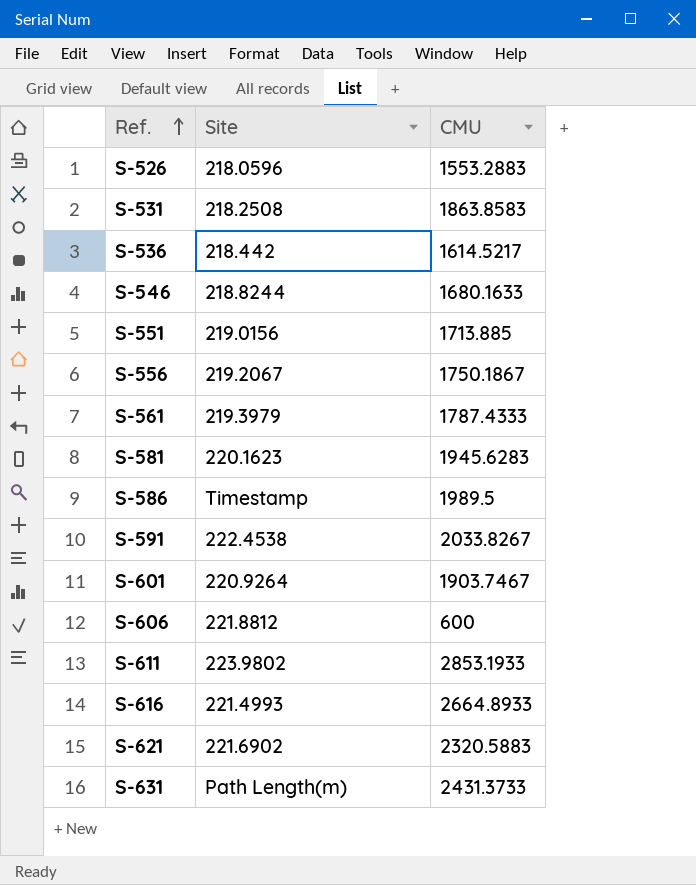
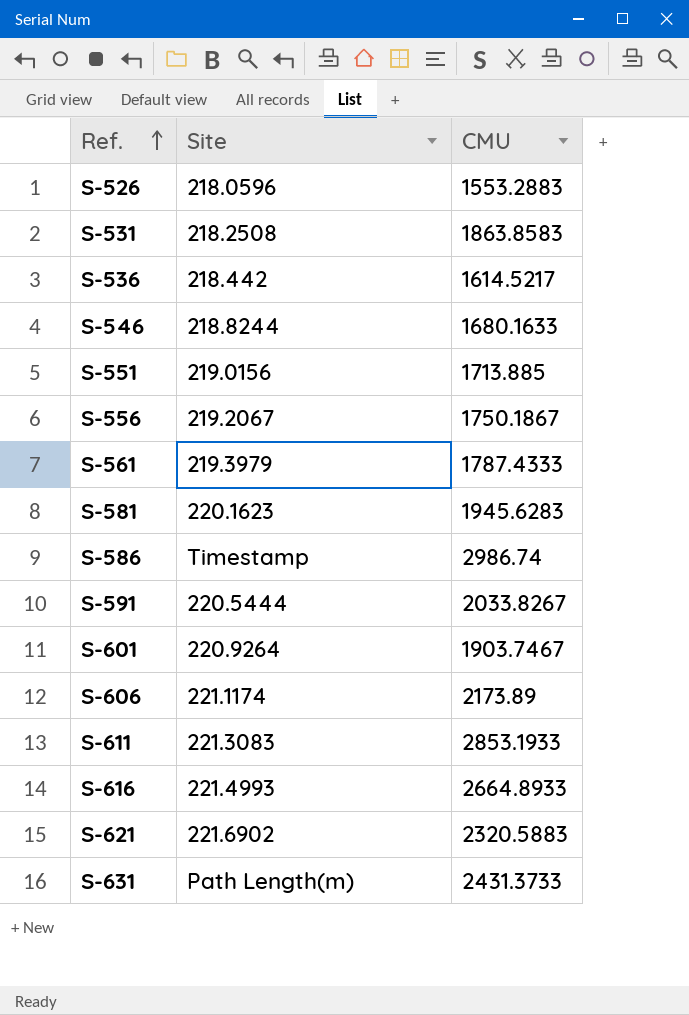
S-586 | CMU: 1989.5 -> 2986.74
S-591 | Site: 222.4538 -> 220.5444
S-606 | Site: 221.8812 -> 221.1174
S-606 | CMU: 600 -> 2173.89
S-611 | Site: 223.9802 -> 221.3083

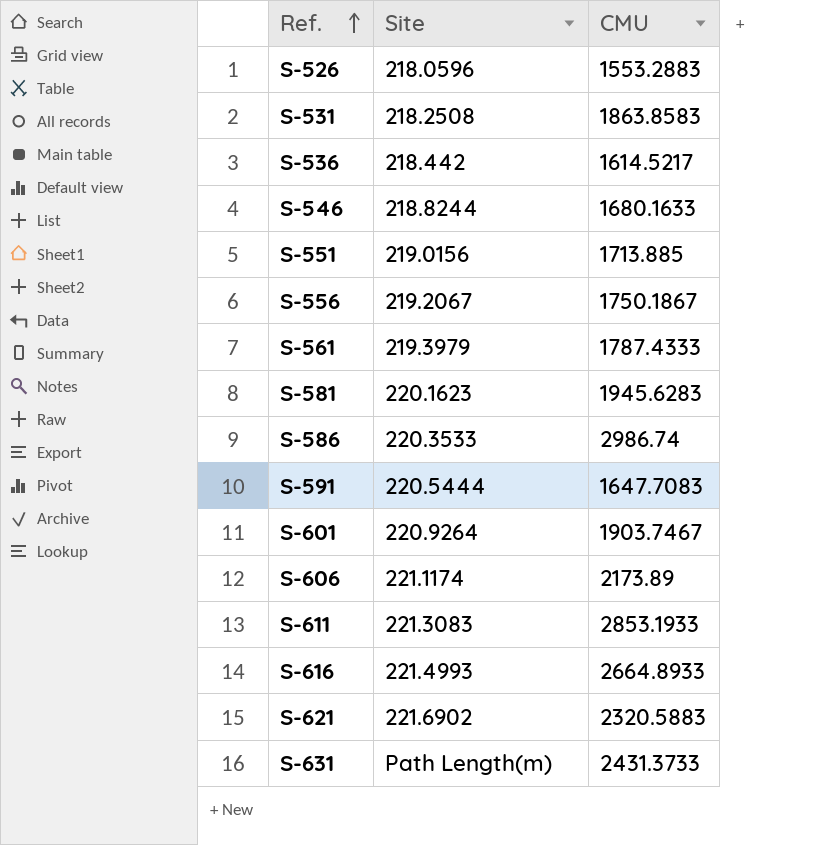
S-586 | Site: Timestamp -> 220.3533
S-591 | CMU: 2033.8267 -> 1647.7083

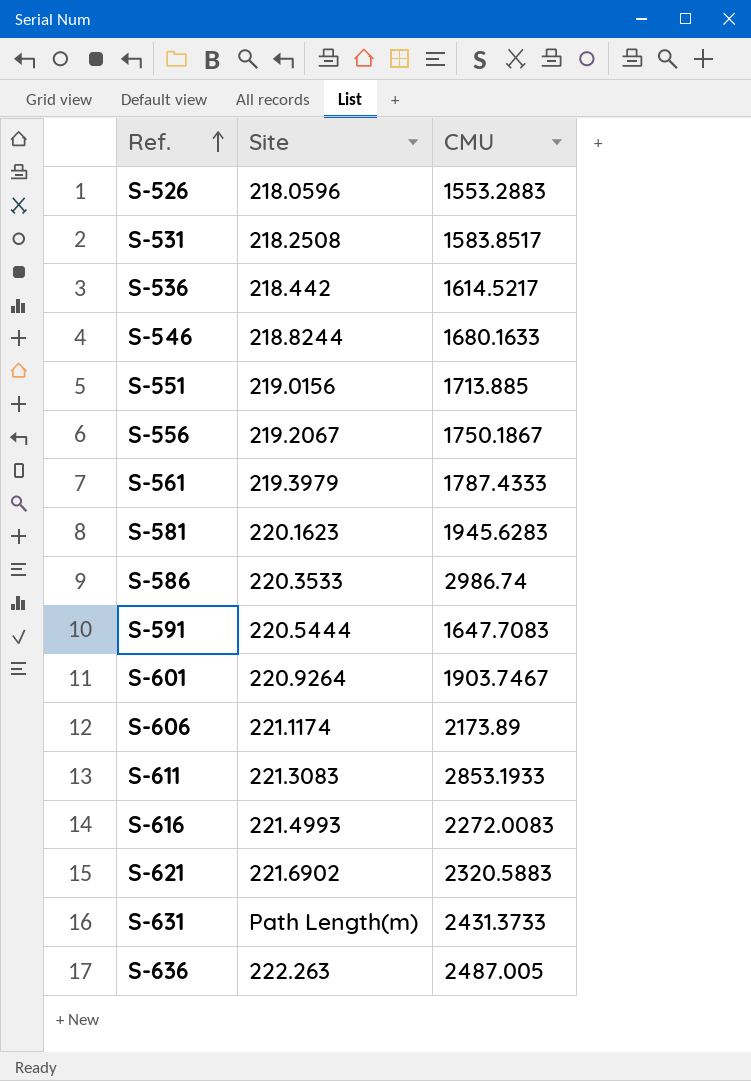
S-531 | CMU: 1863.8583 -> 1583.8517
S-616 | CMU: 2664.8933 -> 2272.0083
row S-636: none -> 222.263 | 2487.005

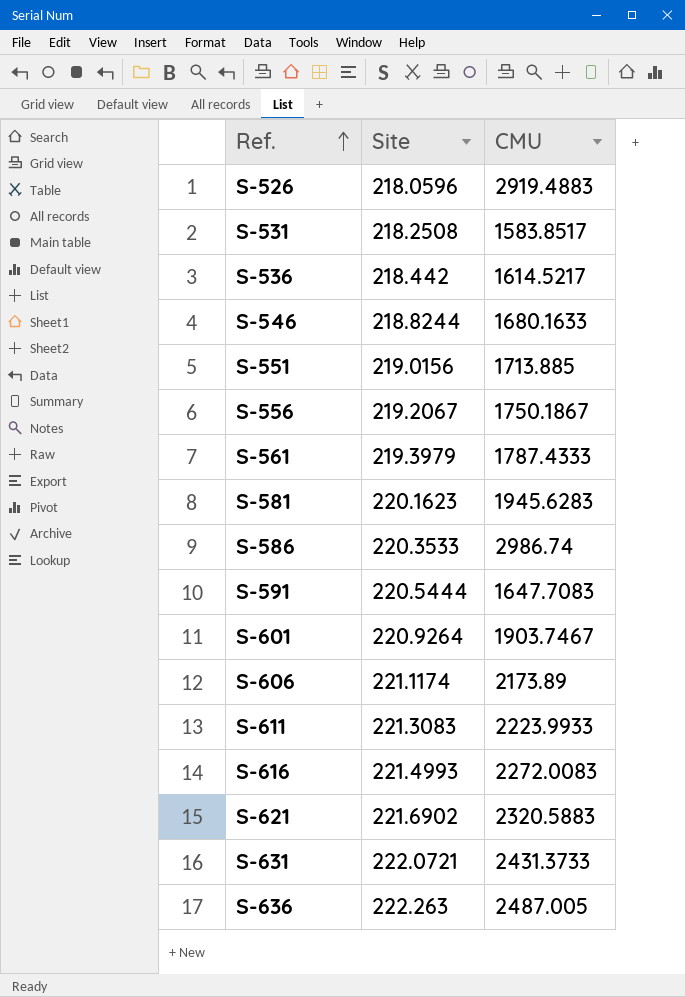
S-526 | CMU: 1553.2883 -> 2919.4883
S-611 | CMU: 2853.1933 -> 2223.9933
S-631 | Site: Path Length(m) -> 222.0721

